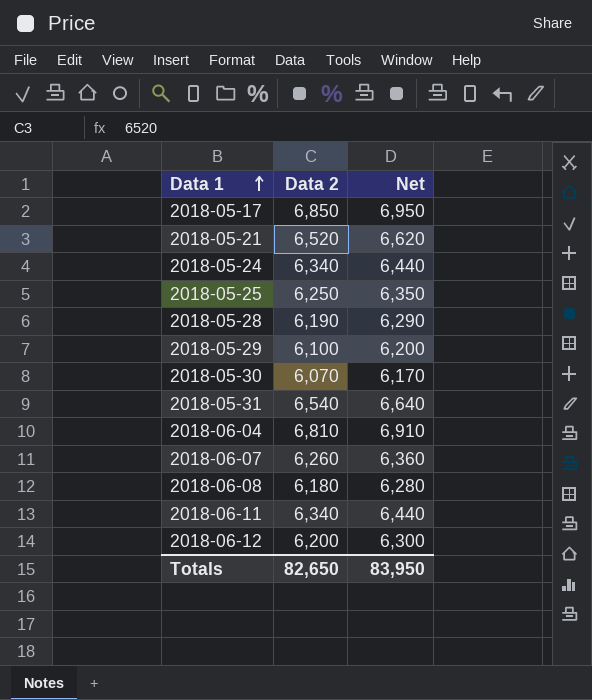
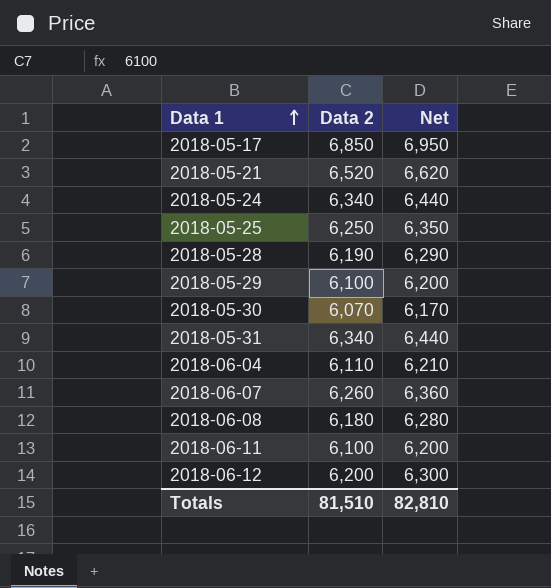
2018-05-31 | Data 2: 6,540 -> 6,340
2018-05-31 | Net: 6,640 -> 6,440
2018-06-04 | Data 2: 6,810 -> 6,110
2018-06-04 | Net: 6,910 -> 6,210
2018-06-11 | Data 2: 6,340 -> 6,100
2018-06-11 | Net: 6,440 -> 6,200
Totals | Data 2: 82,650 -> 81,510
Totals | Net: 83,950 -> 82,810

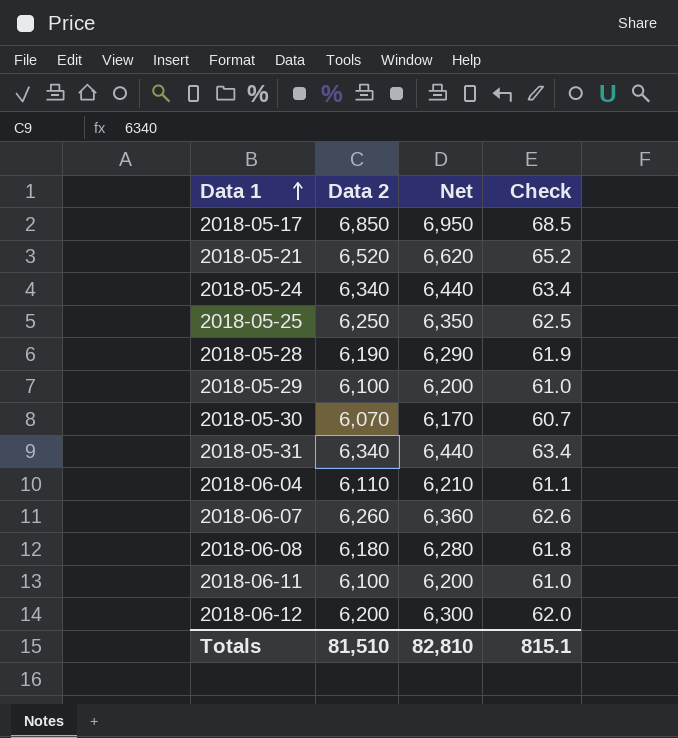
column Check | formula: none -> [Data 2] * 0.01

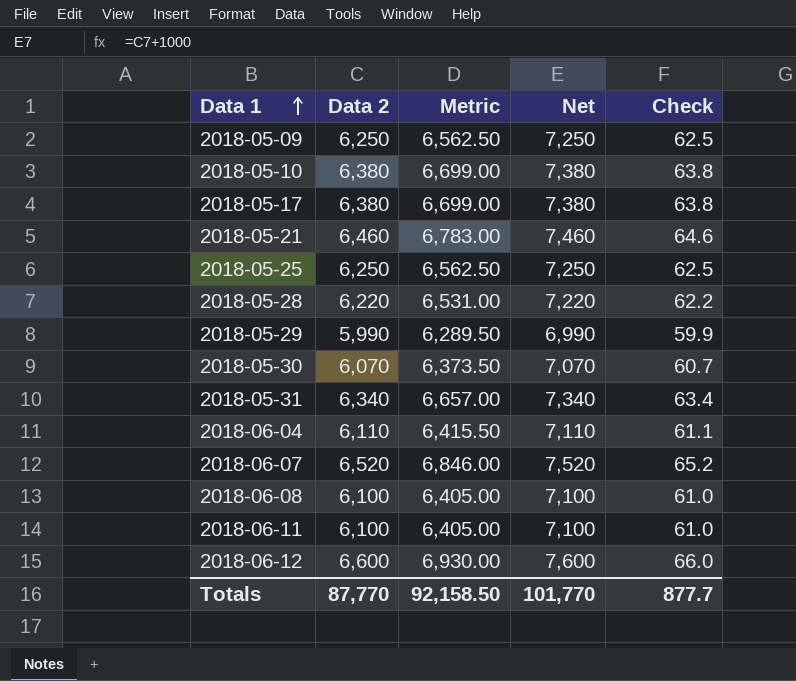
column Metric | formula: none -> [Data 2] * 1.05
column Net | formula: [Data 2] + 100 -> [Data 2] + 1000
row 2018-05-24: 6,340 | 6,440 | 63.4 -> none
row 2018-05-09: none -> 6,250 | 6,562.50 | 7,250 | 62.5
row 2018-05-10: none -> 6,380 | 6,699.00 | 7,380 | 63.8
2018-05-17 | Data 2: 6,850 -> 6,380
2018-05-17 | Check: 68.5 -> 63.8
2018-05-21 | Data 2: 6,520 -> 6,460
2018-05-21 | Check: 65.2 -> 64.6
2018-05-28 | Data 2: 6,190 -> 6,220
2018-05-28 | Check: 61.9 -> 62.2
2018-05-29 | Data 2: 6,100 -> 5,990
2018-05-29 | Check: 61.0 -> 59.9
2018-06-07 | Data 2: 6,260 -> 6,520
2018-06-07 | Check: 62.6 -> 65.2
2018-06-08 | Data 2: 6,180 -> 6,100
2018-06-08 | Check: 61.8 -> 61.0
2018-06-12 | Data 2: 6,200 -> 6,600
2018-06-12 | Check: 62.0 -> 66.0
Totals | Data 2: 81,510 -> 87,770
Totals | Net: 82,810 -> 101,770
Totals | Check: 815.1 -> 877.7

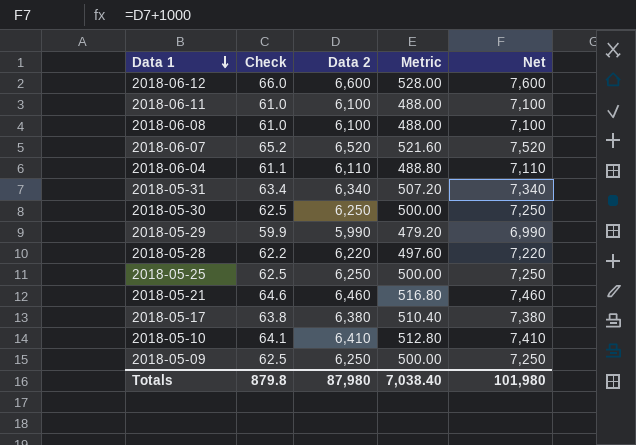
row order: Data 1 ascending -> Data 1 descending
column Check | position: 5 -> 2
column Metric | formula: [Data 2] * 1.05 -> [Data 2] * 0.08
2018-05-30 | Check: 60.7 -> 62.5
2018-05-30 | Data 2: 6,070 -> 6,250
2018-05-30 | Net: 7,070 -> 7,250
2018-05-10 | Check: 63.8 -> 64.1
2018-05-10 | Data 2: 6,380 -> 6,410
2018-05-10 | Net: 7,380 -> 7,410
Totals | Check: 877.7 -> 879.8
Totals | Data 2: 87,770 -> 87,980
Totals | Metric: 92,158.50 -> 7,038.40
Totals | Net: 101,770 -> 101,980

